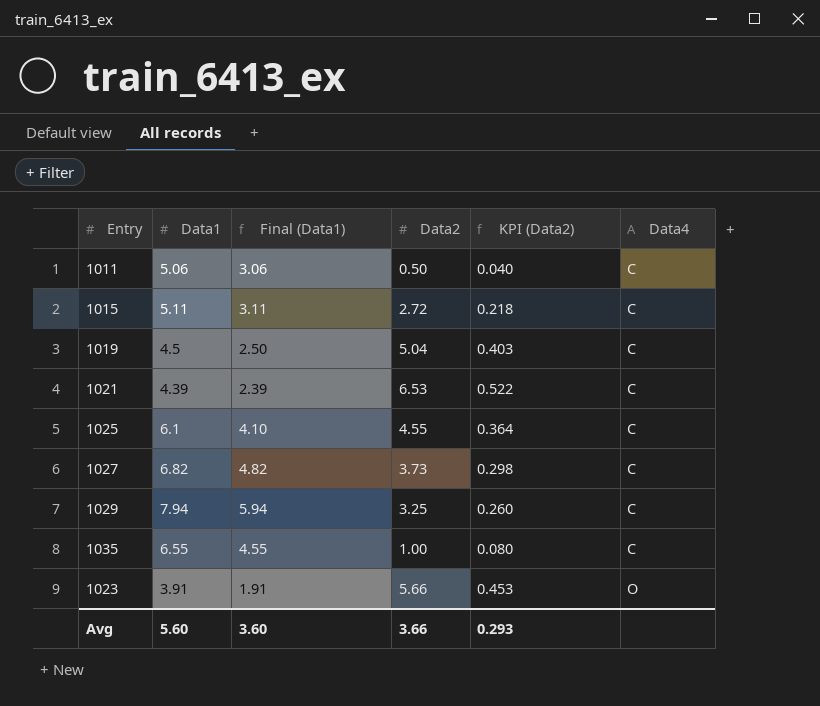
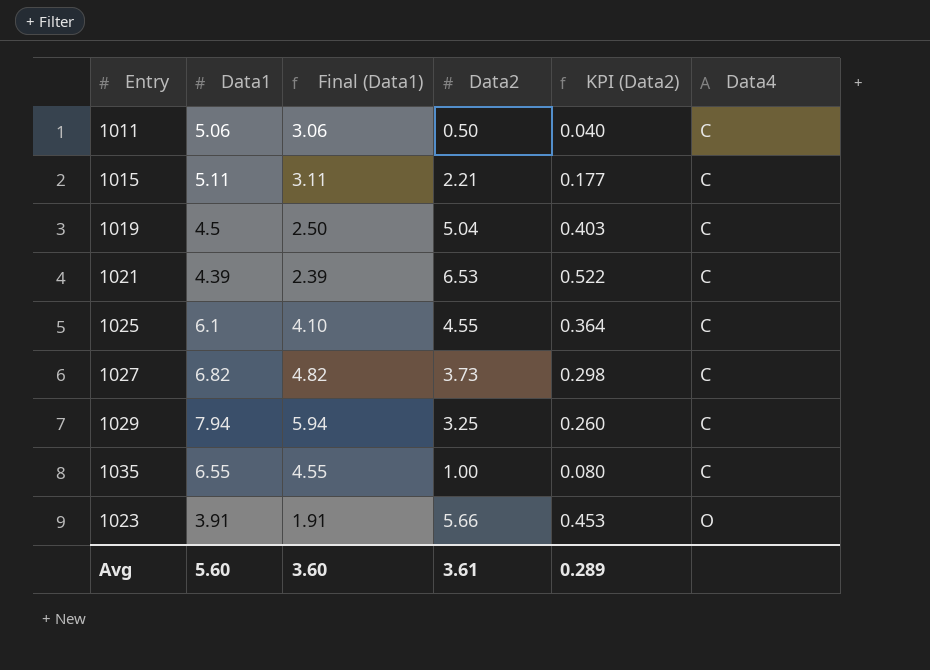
1015 | Data2: 2.72 -> 2.21
1015 | KPI (Data2): 0.218 -> 0.177
Avg | Data2: 3.66 -> 3.61
Avg | KPI (Data2): 0.293 -> 0.289

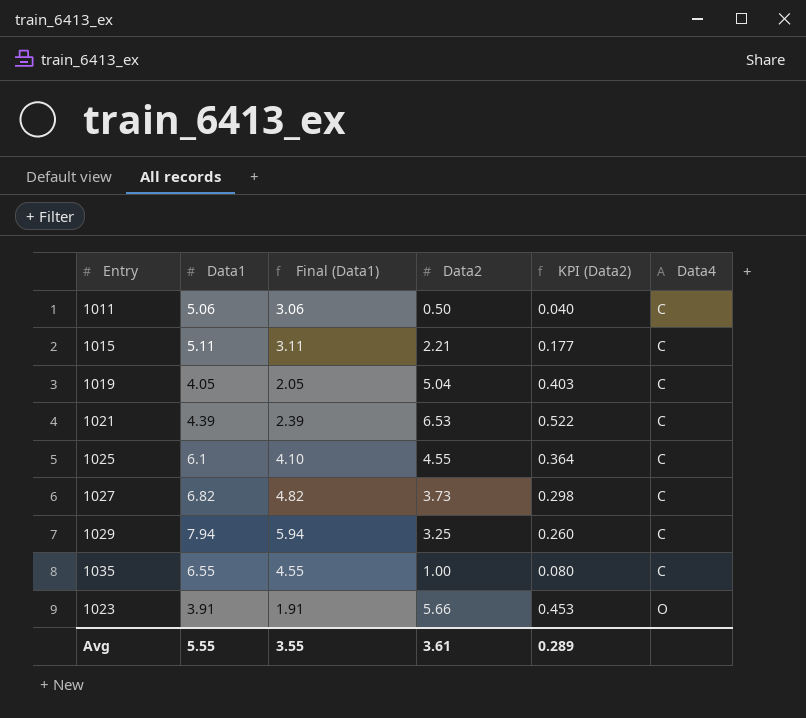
1019 | Data1: 4.5 -> 4.05
1019 | Final (Data1): 2.50 -> 2.05
Avg | Data1: 5.60 -> 5.55
Avg | Final (Data1): 3.60 -> 3.55

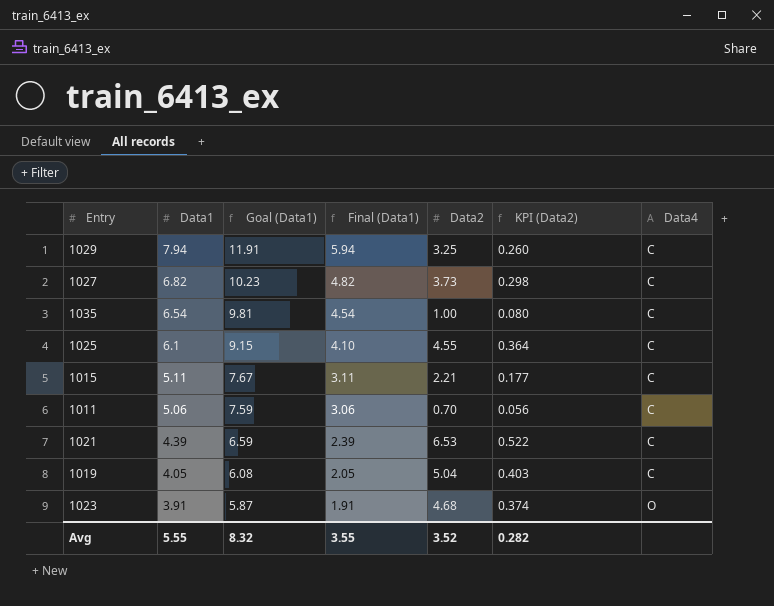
row order: Data4 ascending -> Data1 descending
column Goal (Data1) | formula: none -> [Data1] * 1.5
1035 | Data1: 6.55 -> 6.54
1035 | Final (Data1): 4.55 -> 4.54
1011 | Data2: 0.50 -> 0.70
1011 | KPI (Data2): 0.040 -> 0.056
1023 | Data2: 5.66 -> 4.68
1023 | KPI (Data2): 0.453 -> 0.374
Avg | Data2: 3.61 -> 3.52
Avg | KPI (Data2): 0.289 -> 0.282

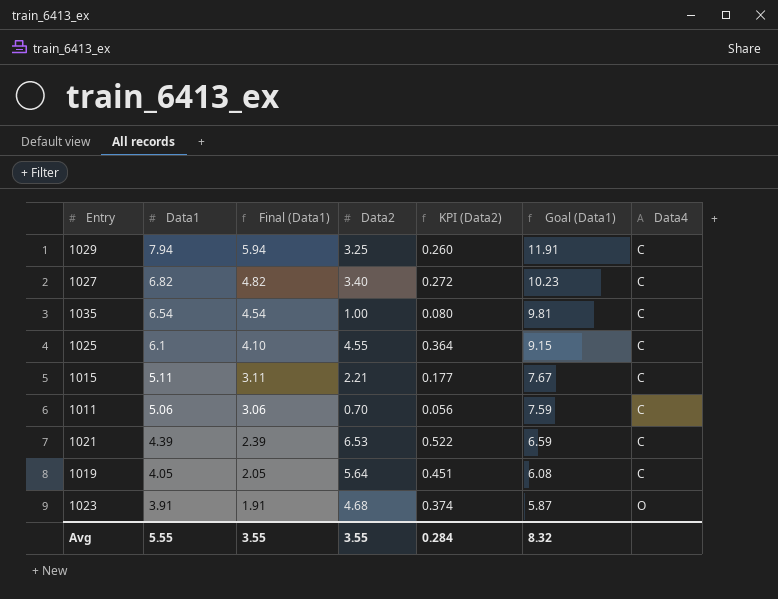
column Goal (Data1) | position: 3 -> 6
1027 | Data2: 3.73 -> 3.40
1027 | KPI (Data2): 0.298 -> 0.272
1019 | Data2: 5.04 -> 5.64
1019 | KPI (Data2): 0.403 -> 0.451
Avg | Data2: 3.52 -> 3.55
Avg | KPI (Data2): 0.282 -> 0.284

